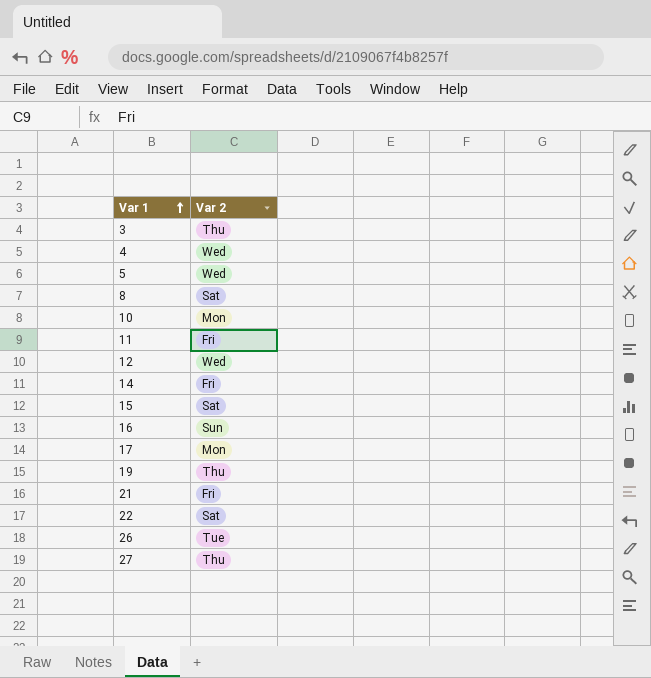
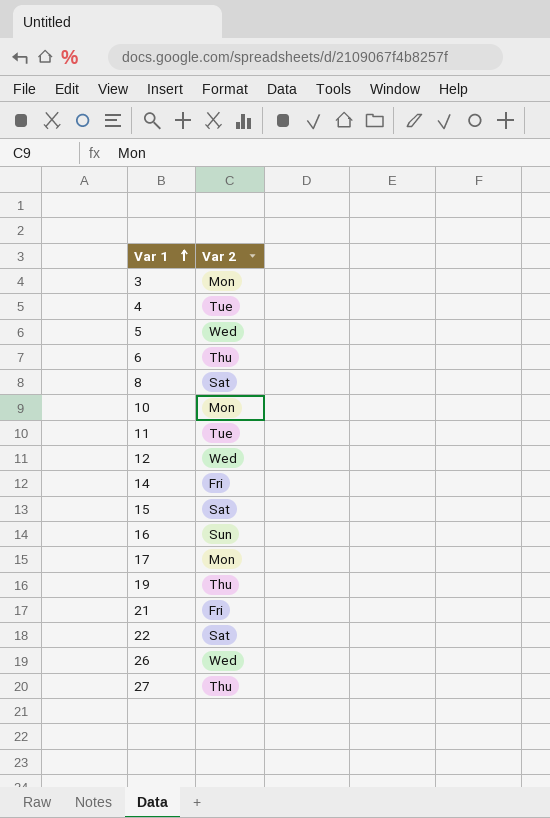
3 | Var 2: Thu -> Mon
4 | Var 2: Wed -> Tue
row 6: none -> Thu
11 | Var 2: Fri -> Tue
26 | Var 2: Tue -> Wed

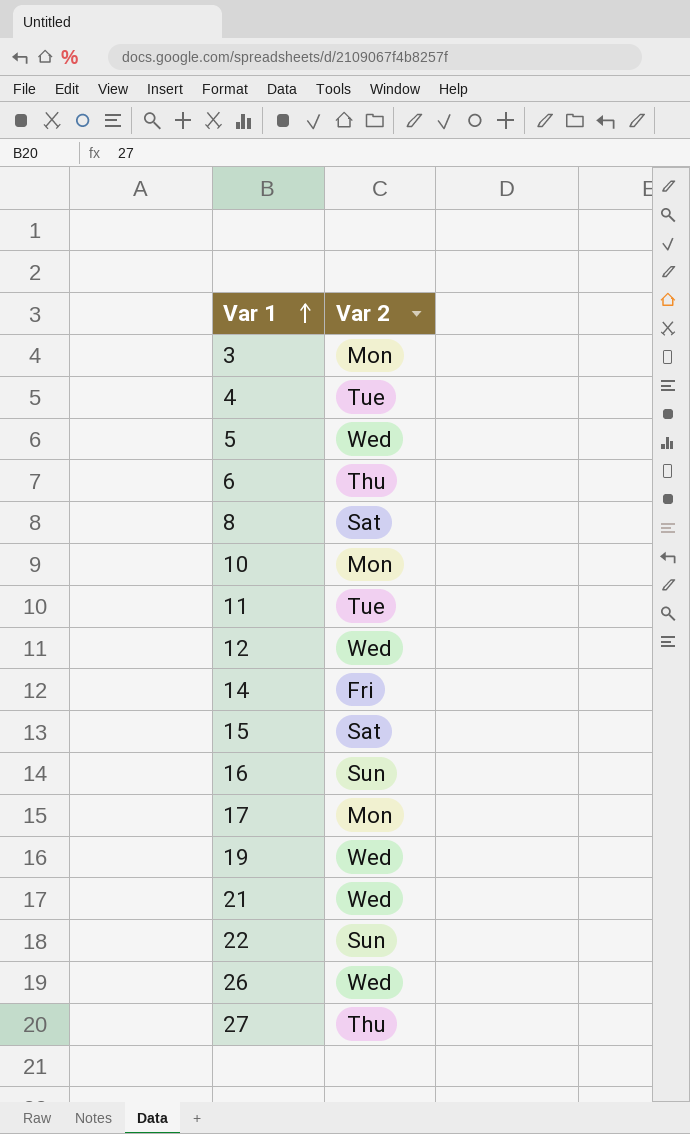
19 | Var 2: Thu -> Wed
21 | Var 2: Fri -> Wed
22 | Var 2: Sat -> Sun

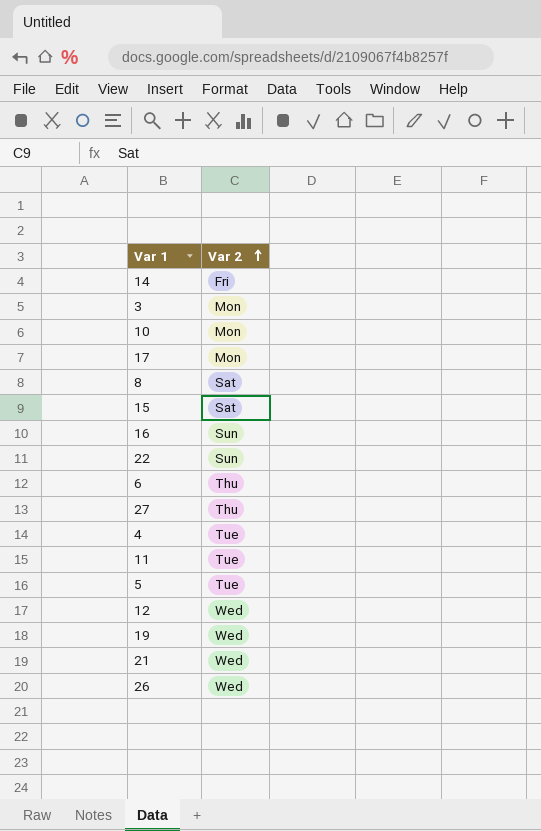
row order: Var 1 ascending -> Var 2 ascending
5 | Var 2: Wed -> Tue

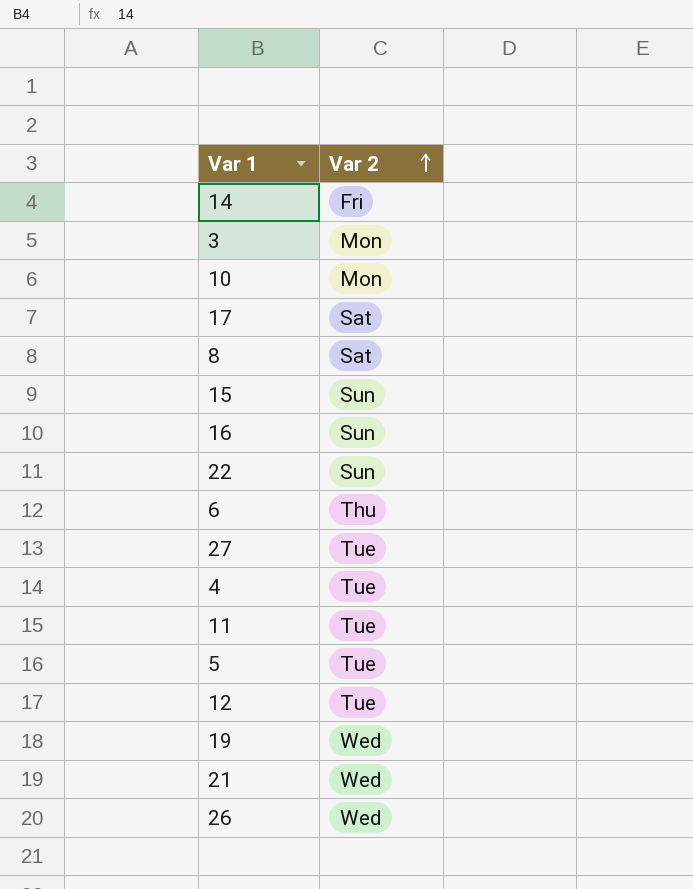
17 | Var 2: Mon -> Sat
15 | Var 2: Sat -> Sun
27 | Var 2: Thu -> Tue
12 | Var 2: Wed -> Tue

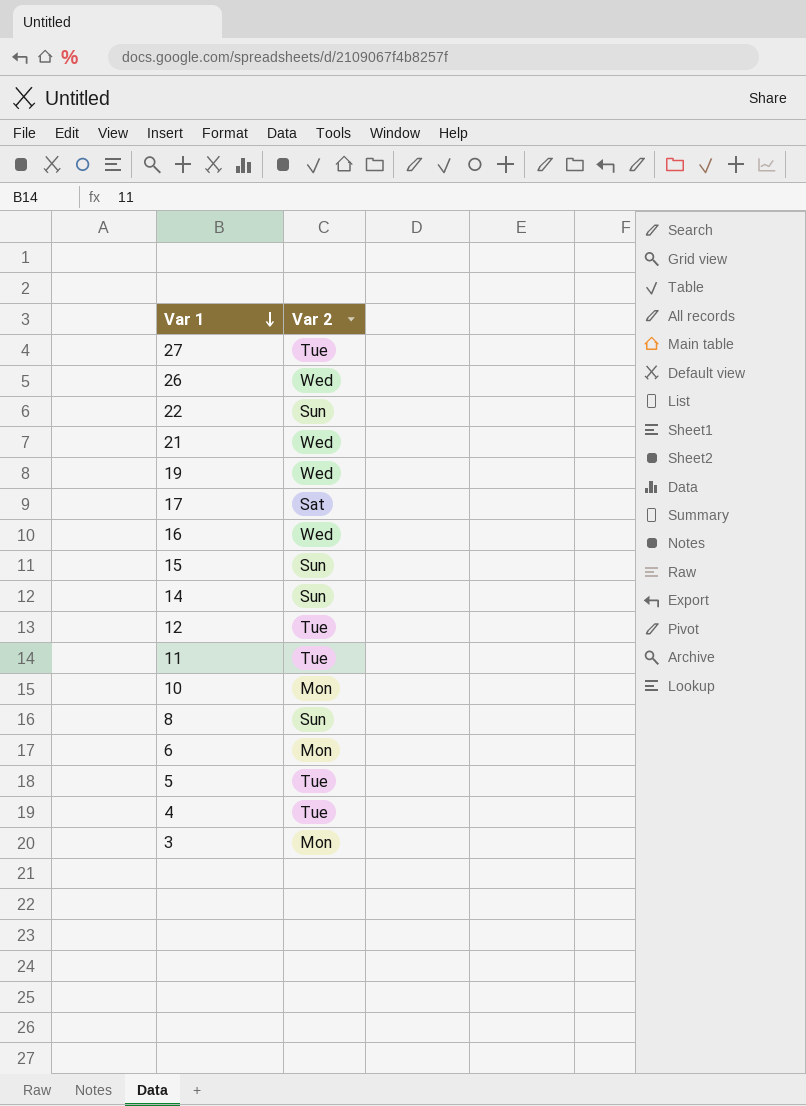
row order: Var 2 ascending -> Var 1 descending
16 | Var 2: Sun -> Wed
14 | Var 2: Fri -> Sun
8 | Var 2: Sat -> Sun
6 | Var 2: Thu -> Mon

